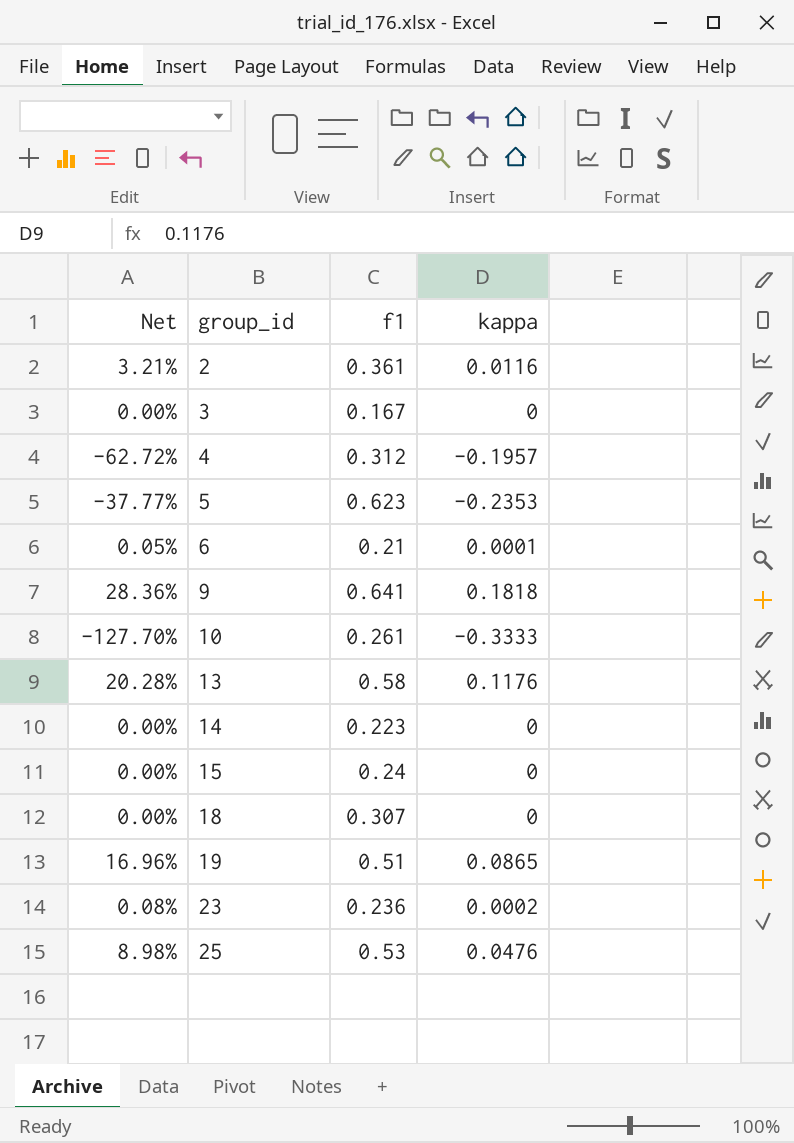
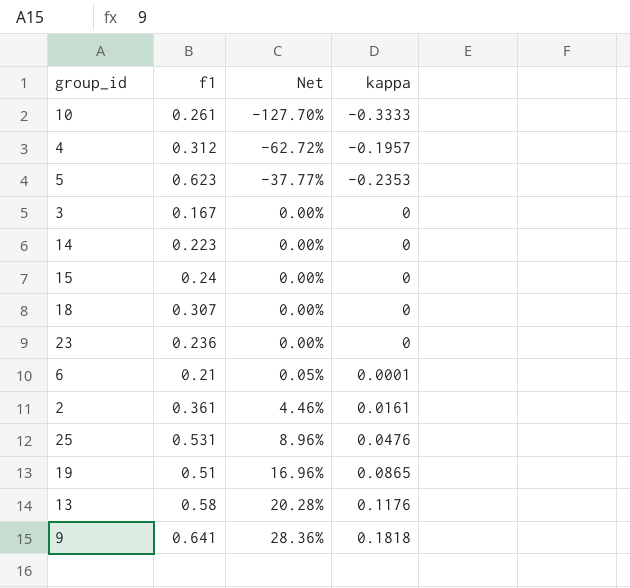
row order: group_id ascending -> Net ascending
column Net | position: 1 -> 3
23 | Net: 0.08% -> 0.00%
23 | kappa: 0.0002 -> 0
2 | Net: 3.21% -> 4.46%
2 | kappa: 0.0116 -> 0.0161
25 | f1: 0.53 -> 0.531
25 | Net: 8.98% -> 8.96%

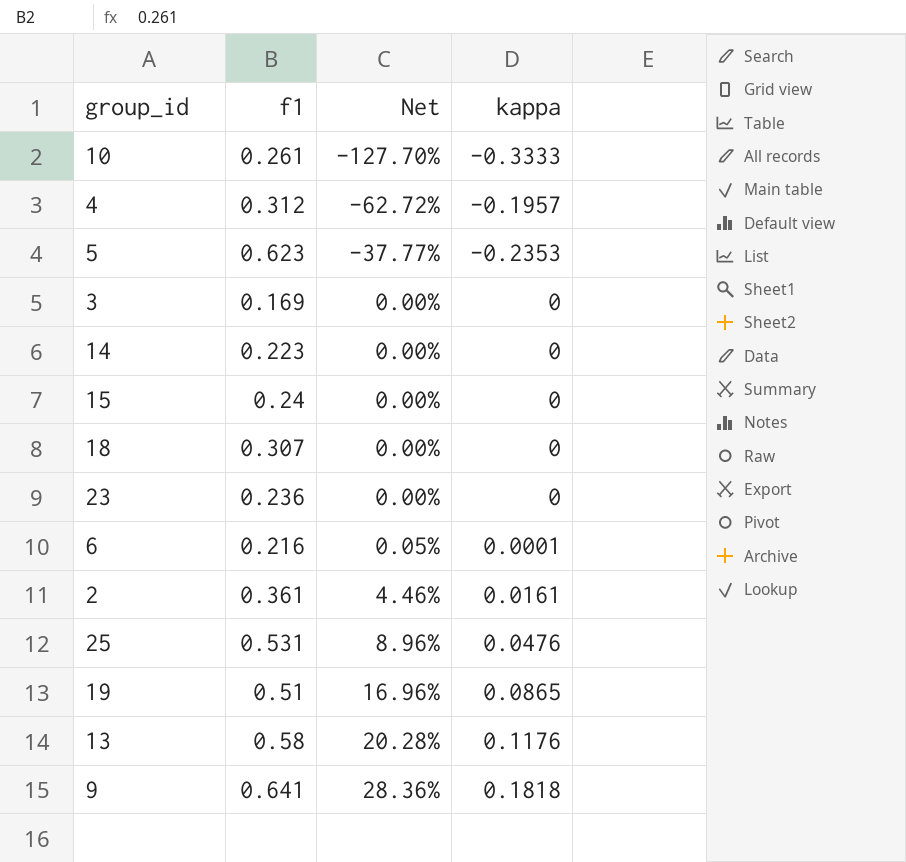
3 | f1: 0.167 -> 0.169
6 | f1: 0.21 -> 0.216

